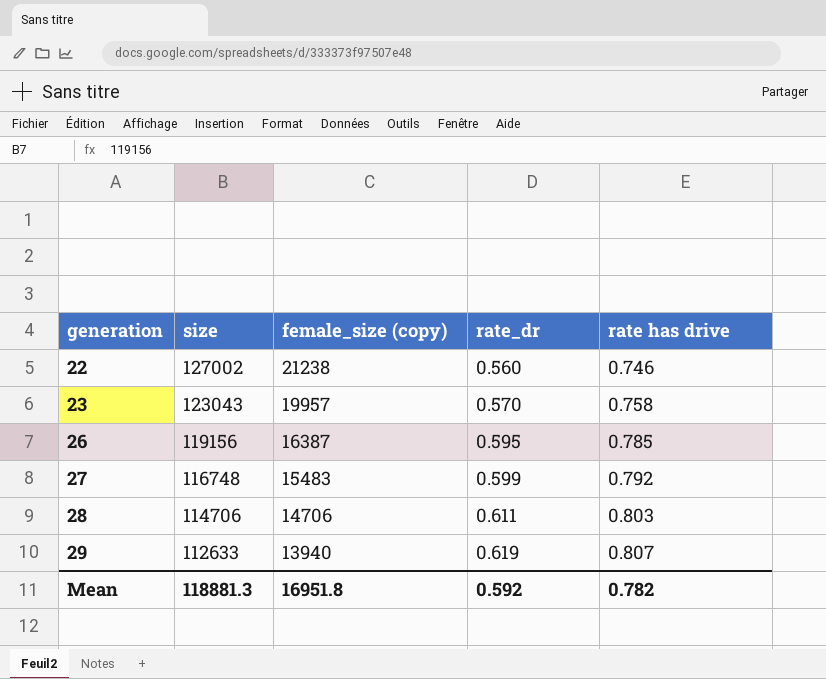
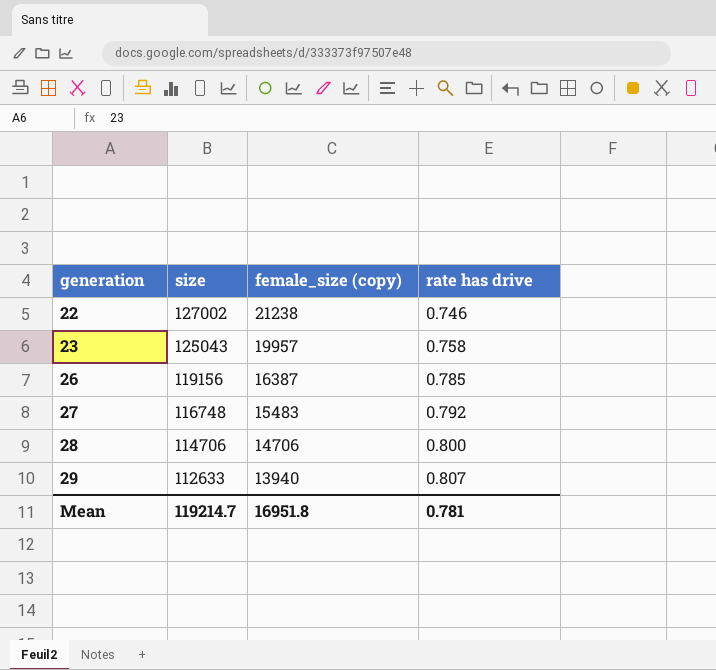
column rate_dr | position: 4 -> none
23 | size: 123043 -> 125043
28 | rate has drive: 0.803 -> 0.800
Mean | size: 118881.3 -> 119214.7
Mean | rate has drive: 0.782 -> 0.781

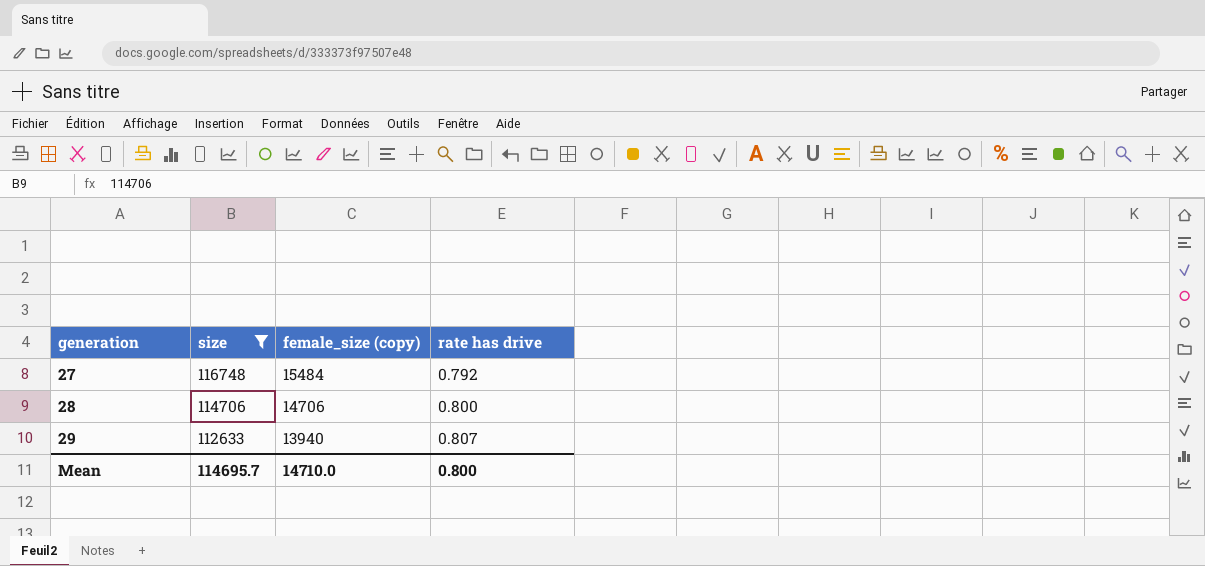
filter: none -> size <= 116748
27 | female_size (copy): 15483 -> 15484
Mean | size: 119214.7 -> 114695.7
Mean | female_size (copy): 16951.8 -> 14710.0
Mean | rate has drive: 0.781 -> 0.800

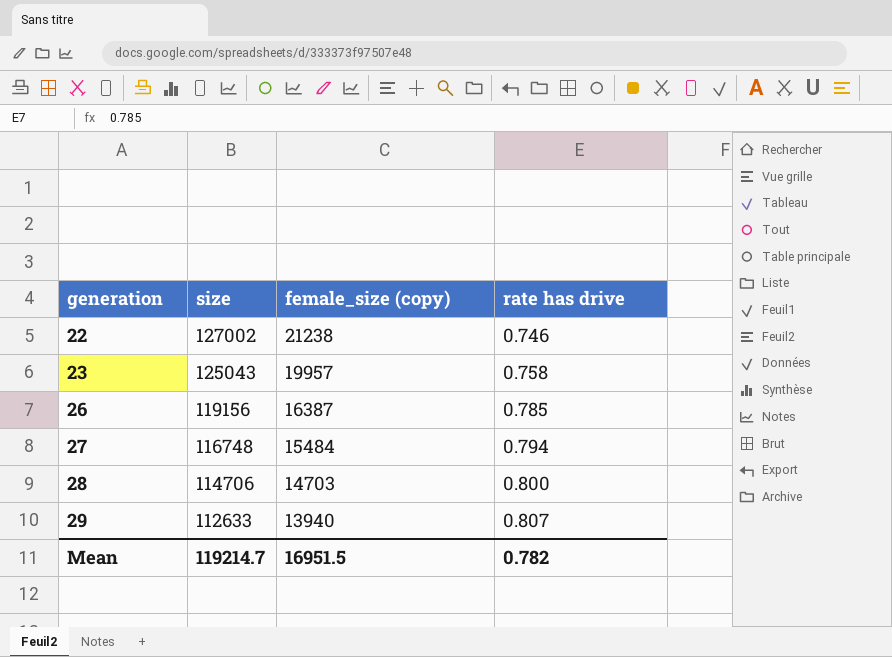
filter: size <= 116748 -> none
27 | rate has drive: 0.792 -> 0.794
28 | female_size (copy): 14706 -> 14703
Mean | size: 114695.7 -> 119214.7
Mean | female_size (copy): 14710.0 -> 16951.5
Mean | rate has drive: 0.800 -> 0.782

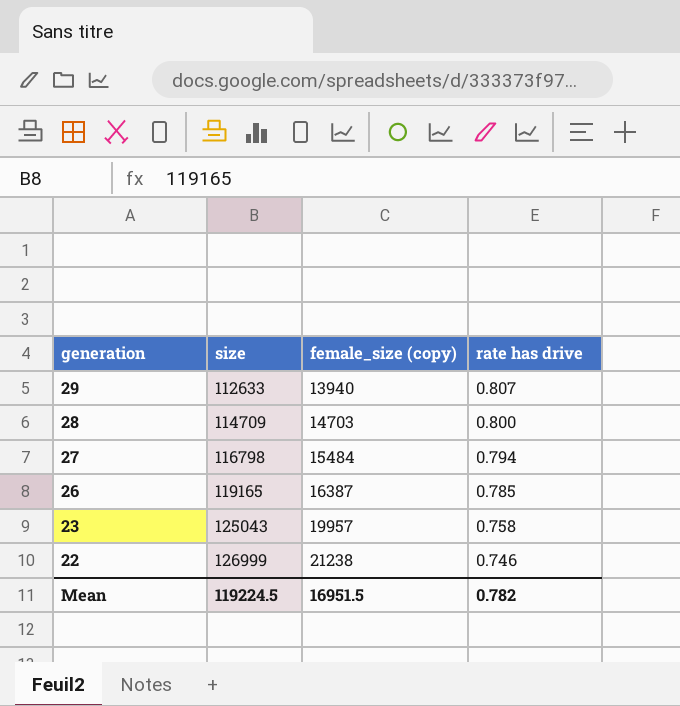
row order: generation ascending -> generation descending
28 | size: 114706 -> 114709
27 | size: 116748 -> 116798
26 | size: 119156 -> 119165
22 | size: 127002 -> 126999
Mean | size: 119214.7 -> 119224.5

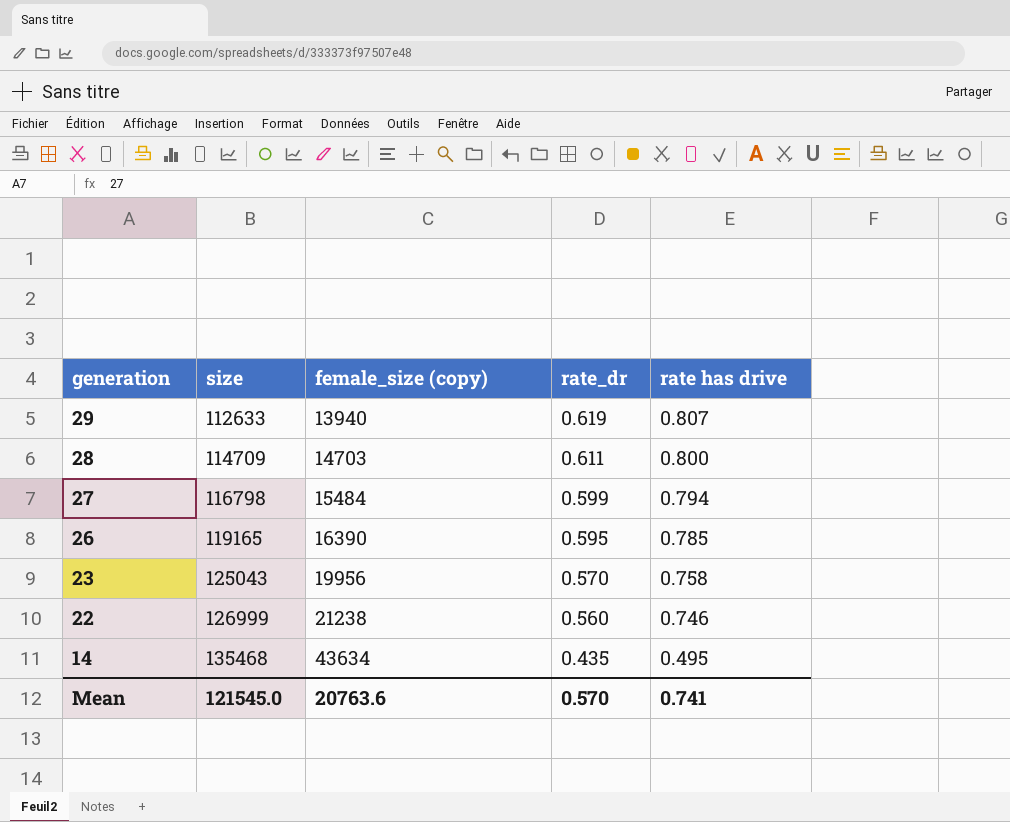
column rate_dr | position: none -> 4
26 | female_size (copy): 16387 -> 16390
23 | female_size (copy): 19957 -> 19956
row 14: none -> 135468 | 43634 | 0.435 | 0.495
Mean | size: 119224.5 -> 121545.0
Mean | female_size (copy): 16951.5 -> 20763.6
Mean | rate has drive: 0.782 -> 0.741

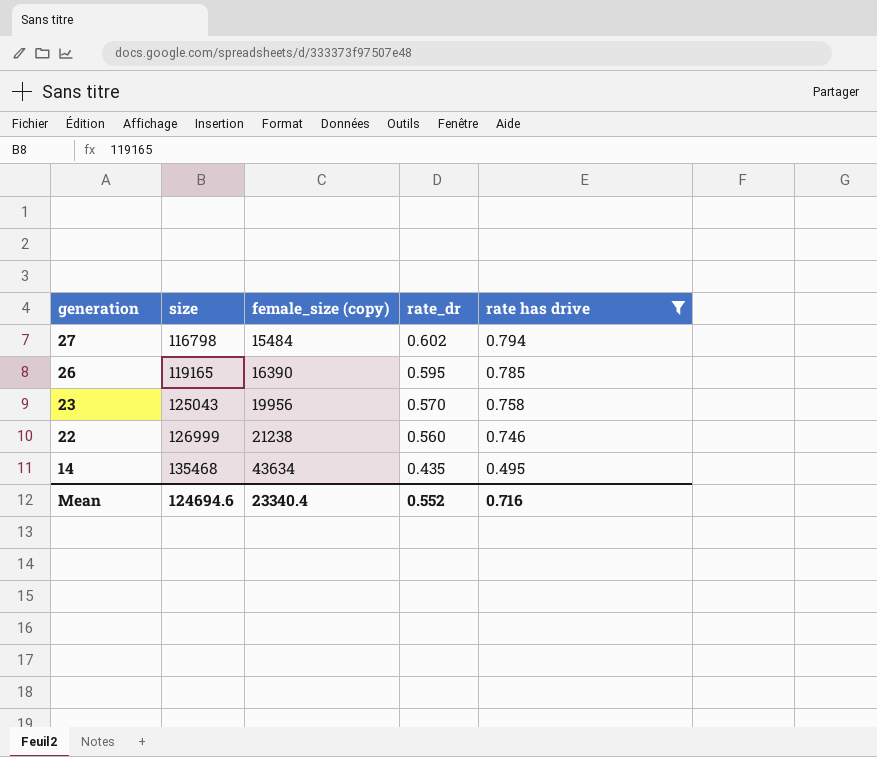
filter: none -> rate has drive <= 0.794
27 | rate_dr: 0.599 -> 0.602
Mean | size: 121545.0 -> 124694.6
Mean | female_size (copy): 20763.6 -> 23340.4
Mean | rate_dr: 0.570 -> 0.552
Mean | rate has drive: 0.741 -> 0.716

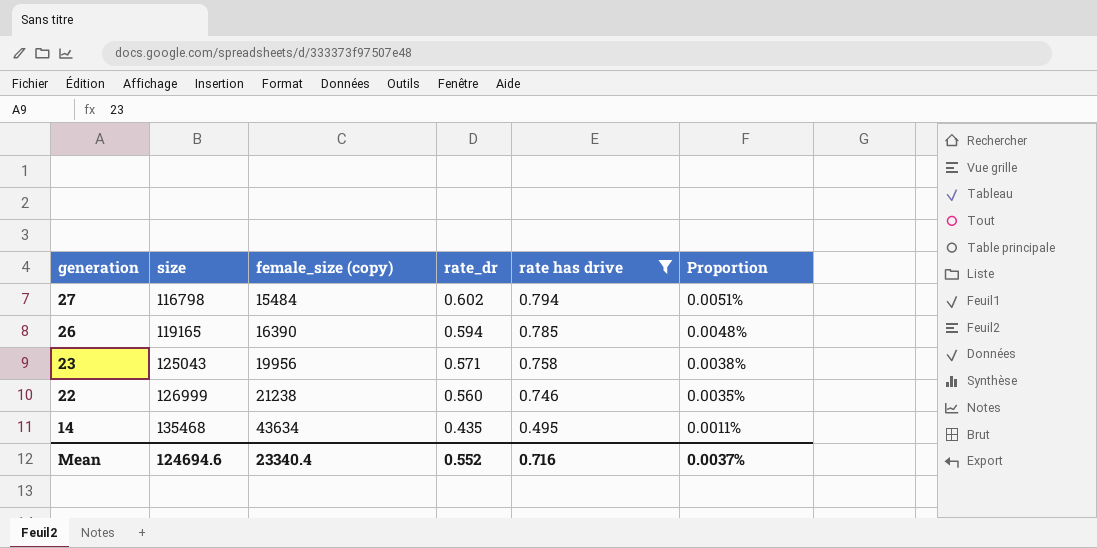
column Proportion | formula: none -> [rate has drive] / [female_size (copy)]
26 | rate_dr: 0.595 -> 0.594
23 | rate_dr: 0.570 -> 0.571

